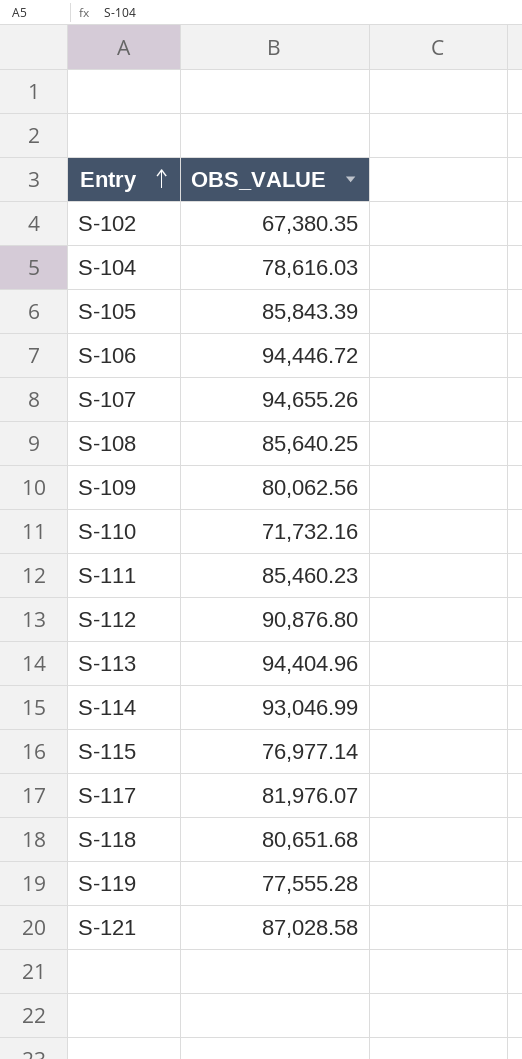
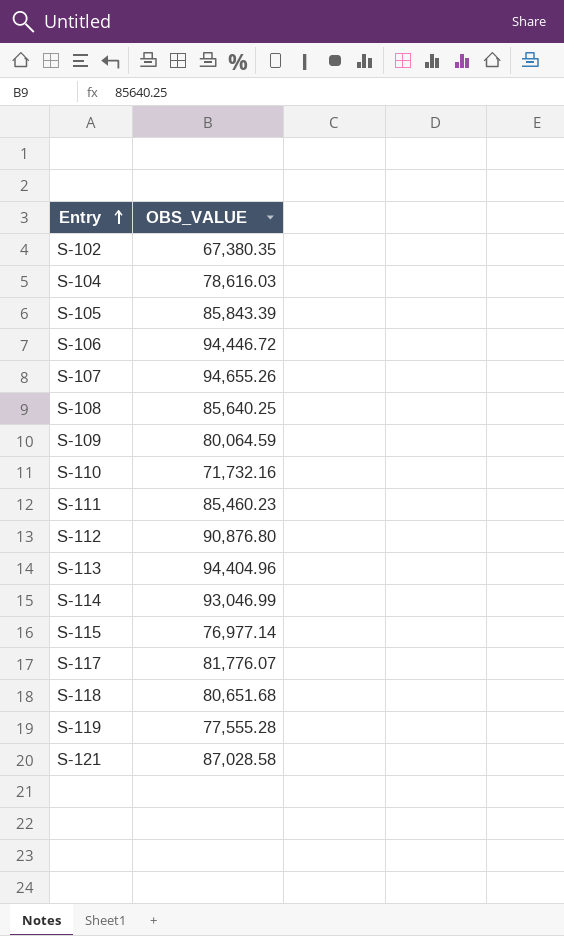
S-109 | OBS_VALUE: 80,062.56 -> 80,064.59
S-117 | OBS_VALUE: 81,976.07 -> 81,776.07

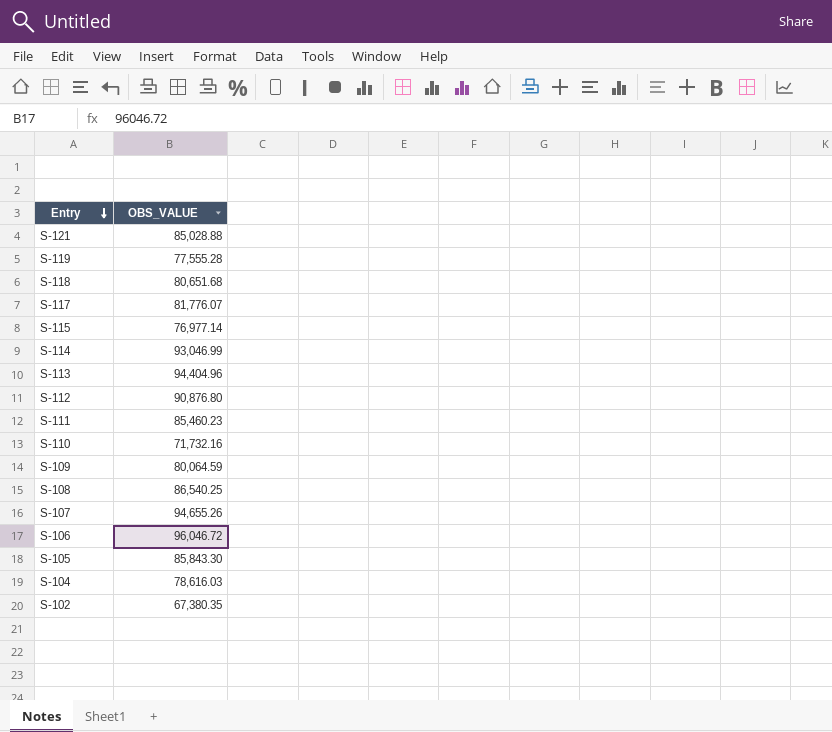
row order: Entry ascending -> Entry descending
S-121 | OBS_VALUE: 87,028.58 -> 85,028.88
S-108 | OBS_VALUE: 85,640.25 -> 86,540.25
S-106 | OBS_VALUE: 94,446.72 -> 96,046.72
S-105 | OBS_VALUE: 85,843.39 -> 85,843.30

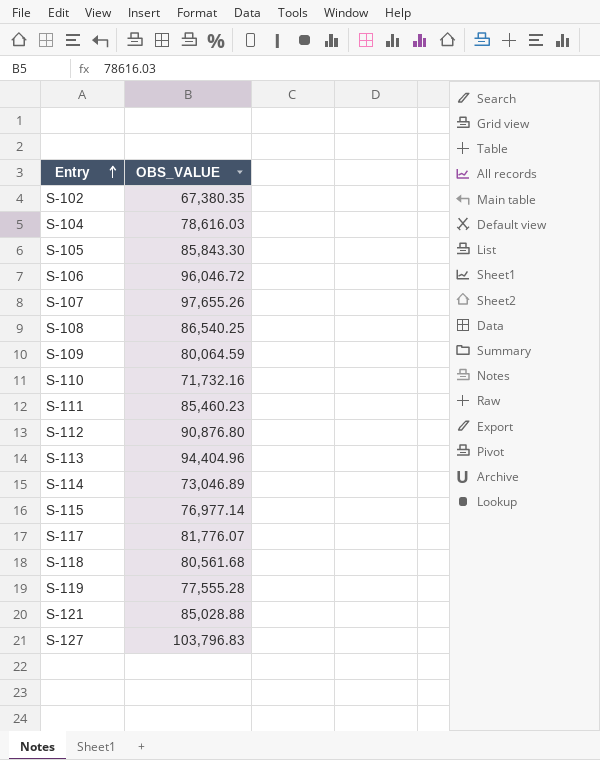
row order: Entry descending -> Entry ascending
S-107 | OBS_VALUE: 94,655.26 -> 97,655.26
S-114 | OBS_VALUE: 93,046.99 -> 73,046.89
S-118 | OBS_VALUE: 80,651.68 -> 80,561.68
row S-127: none -> 103,796.83

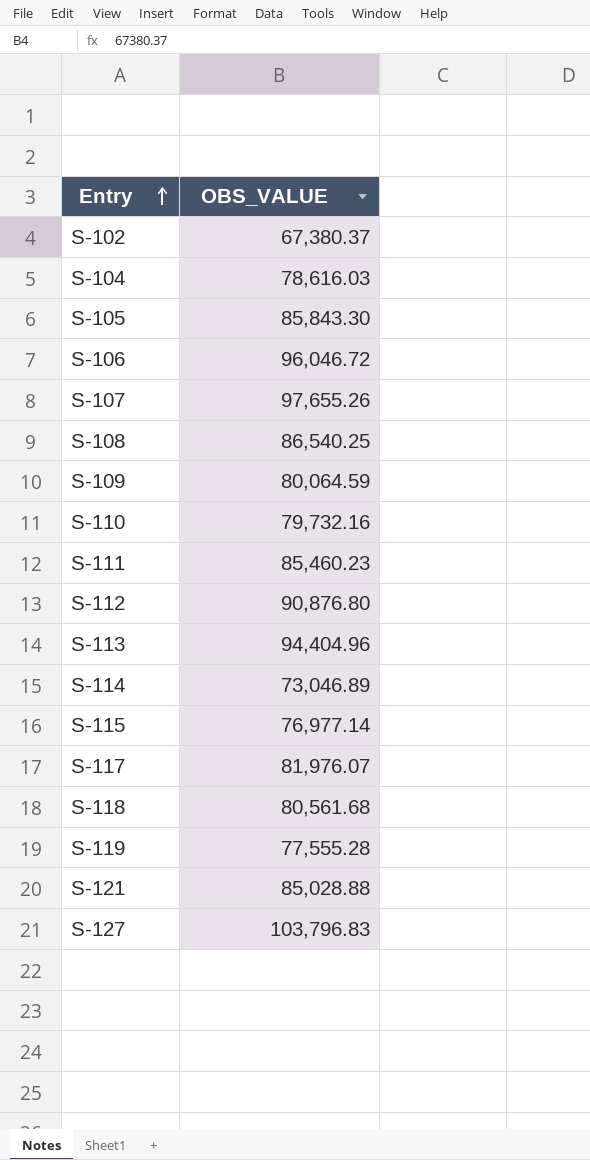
S-102 | OBS_VALUE: 67,380.35 -> 67,380.37
S-110 | OBS_VALUE: 71,732.16 -> 79,732.16
S-117 | OBS_VALUE: 81,776.07 -> 81,976.07

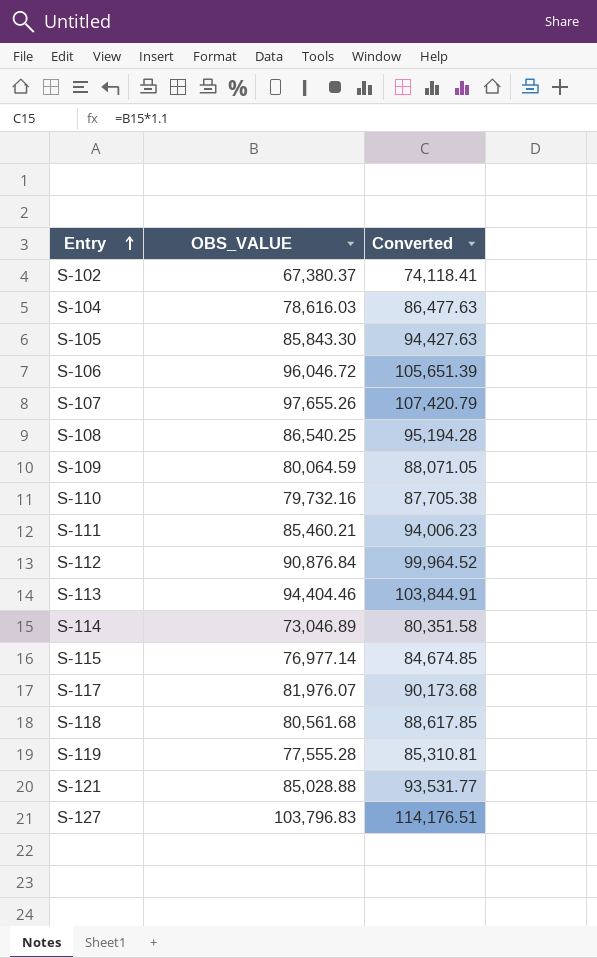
column Converted | formula: none -> [OBS_VALUE] * 1.1
S-111 | OBS_VALUE: 85,460.23 -> 85,460.21
S-112 | OBS_VALUE: 90,876.80 -> 90,876.84
S-113 | OBS_VALUE: 94,404.96 -> 94,404.46

